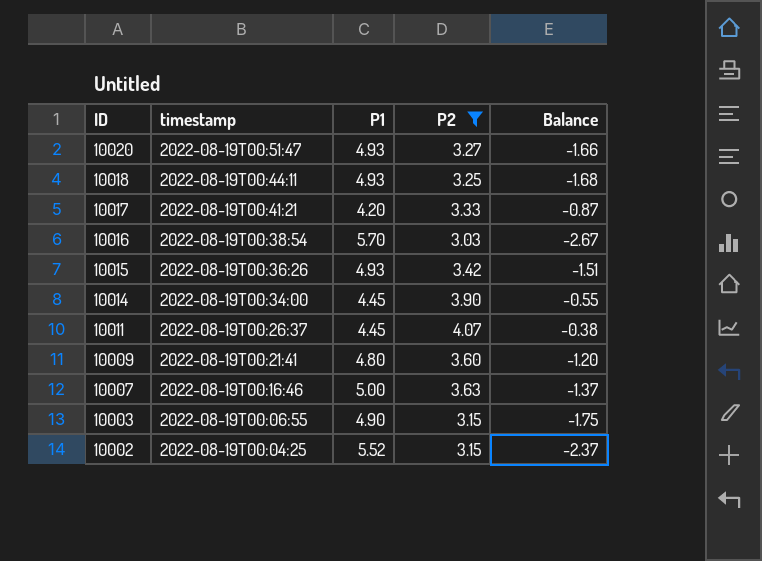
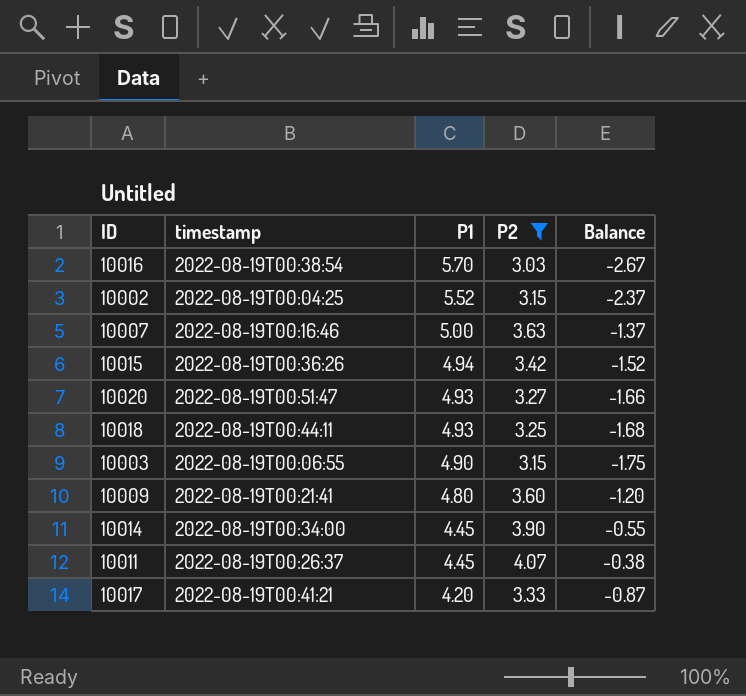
row order: ID descending -> P1 descending
10015 | P1: 4.93 -> 4.94
10015 | Balance: -1.51 -> -1.52

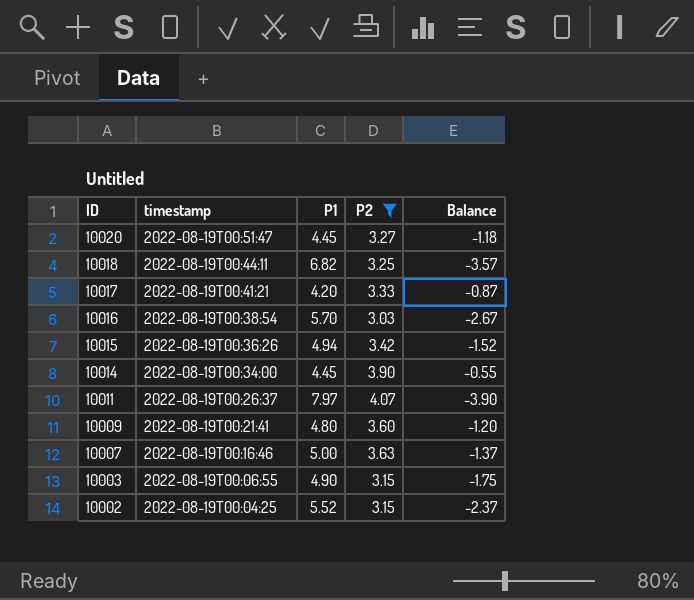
row order: P1 descending -> ID descending
10020 | P1: 4.93 -> 4.45
10020 | Balance: -1.66 -> -1.18
10018 | P1: 4.93 -> 6.82
10018 | Balance: -1.68 -> -3.57
10011 | P1: 4.45 -> 7.97
10011 | Balance: -0.38 -> -3.90

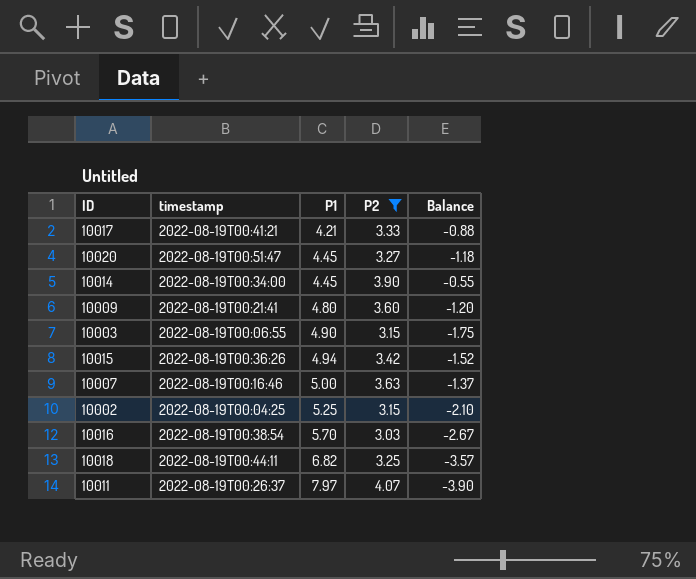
row order: ID descending -> P1 ascending
10017 | P1: 4.20 -> 4.21
10017 | Balance: -0.87 -> -0.88
10002 | P1: 5.52 -> 5.25
10002 | Balance: -2.37 -> -2.10

